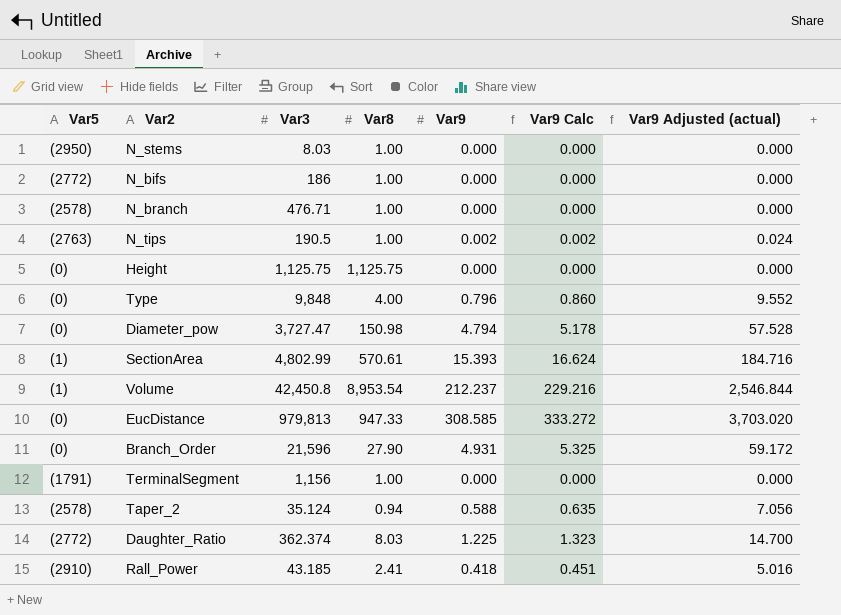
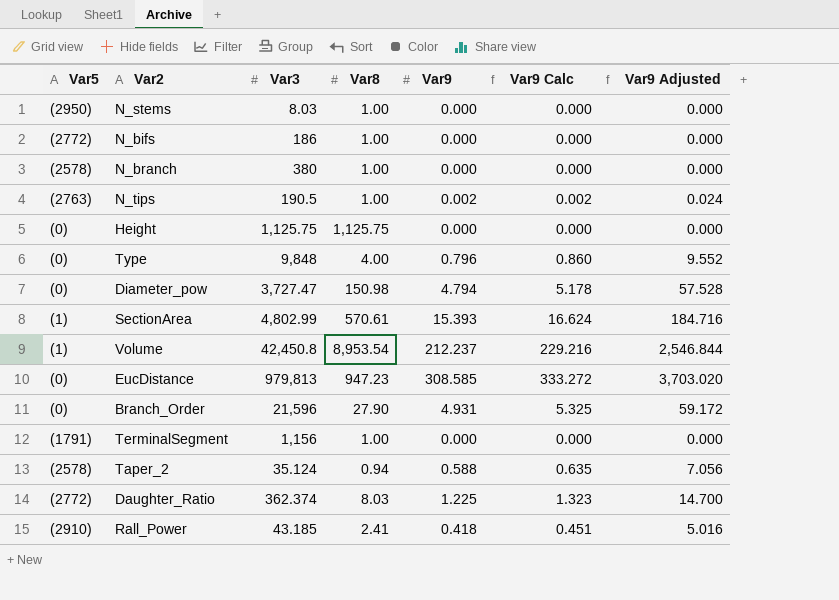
column name: Var9 Adjusted (actual) -> Var9 Adjusted
N_branch | Var3: 476.71 -> 380
EucDistance | Var8: 947.33 -> 947.23

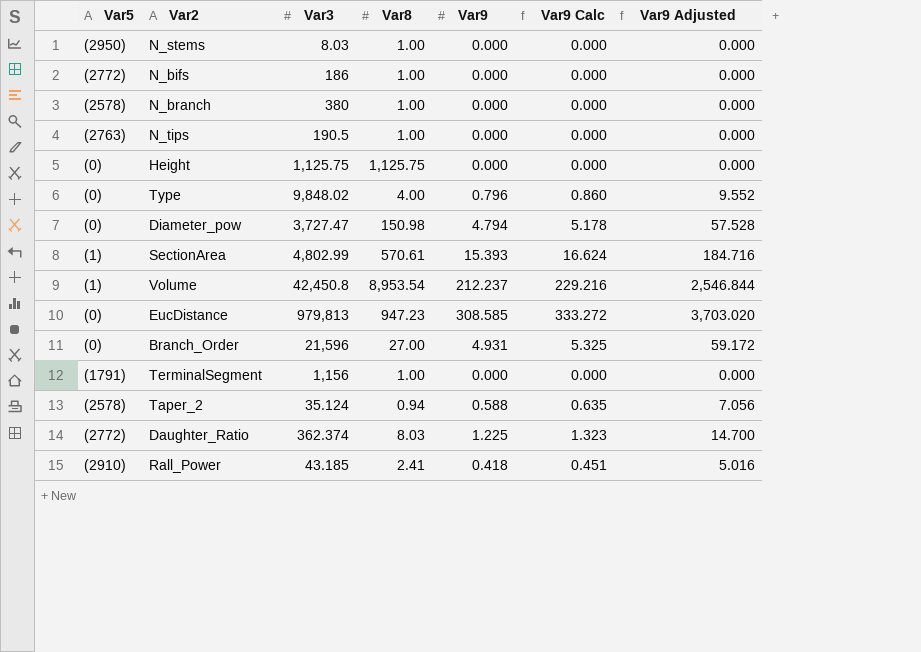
N_tips | Var9: 0.002 -> 0.000
N_tips | Var9 Calc: 0.002 -> 0.000
N_tips | Var9 Adjusted: 0.024 -> 0.000
Type | Var3: 9,848 -> 9,848.02
Branch_Order | Var8: 27.90 -> 27.00

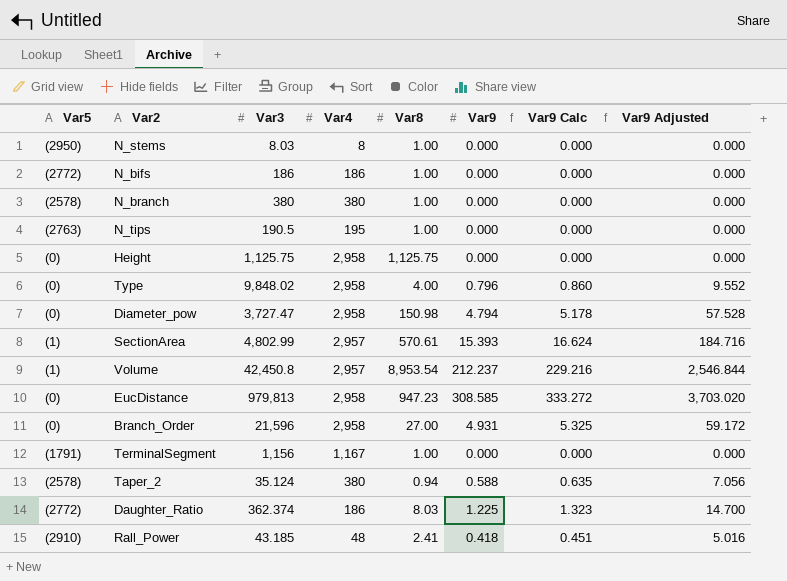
column Var4 | position: none -> 4

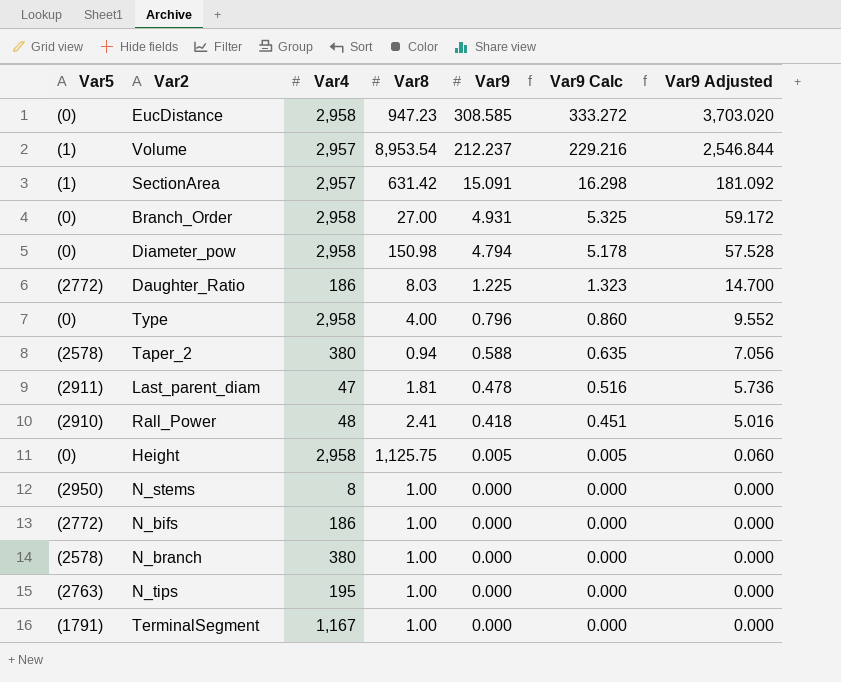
row order: none -> Var9 descending
column Var3 | position: 3 -> none
SectionArea | Var8: 570.61 -> 631.42
SectionArea | Var9: 15.393 -> 15.091
SectionArea | Var9 Calc: 16.624 -> 16.298
SectionArea | Var9 Adjusted: 184.716 -> 181.092
row Last_parent_diam: none -> (2911) | 47 | 1.81 | 0.478 | 0.516 | 5.736
Height | Var9: 0.000 -> 0.005
Height | Var9 Calc: 0.000 -> 0.005
Height | Var9 Adjusted: 0.000 -> 0.060

